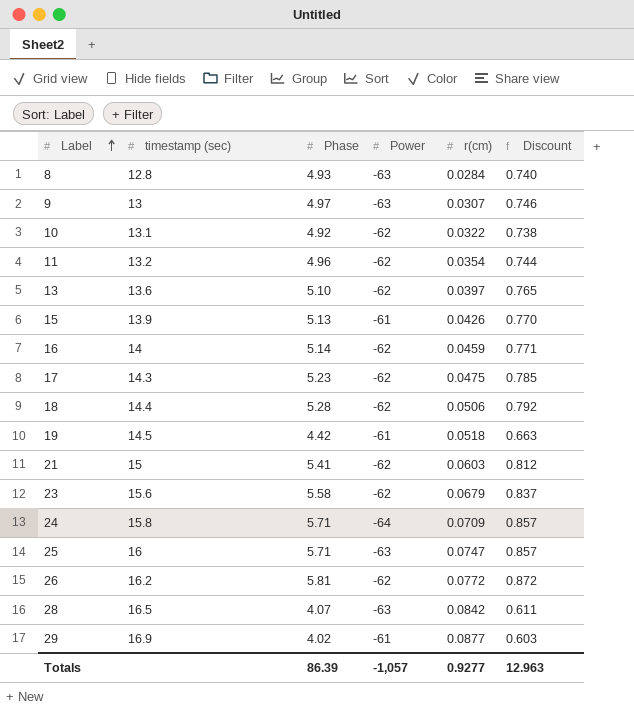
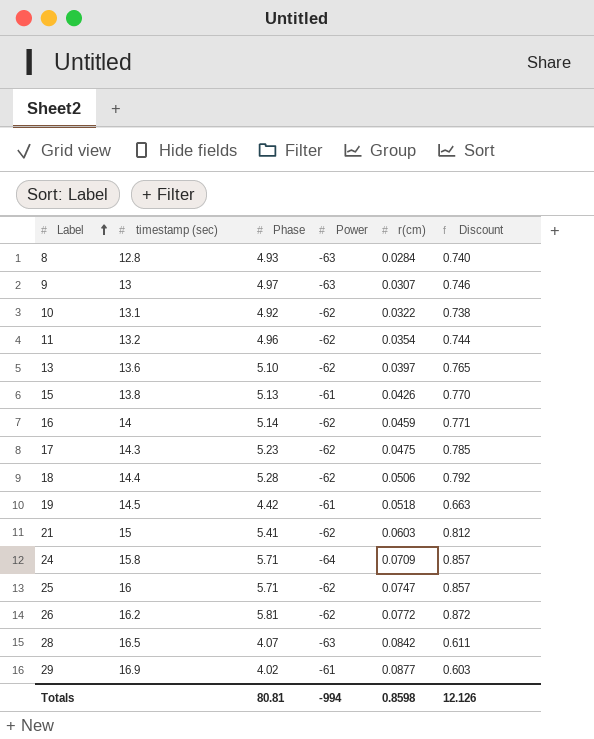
row 23: 15.6 | 5.58 | -62 | 0.0679 | 0.837 -> none
15 | timestamp (sec): 13.9 -> 13.8
25 | Power: -63 -> -62
Totals | Phase: 86.39 -> 80.81
Totals | Power: -1,057 -> -994
Totals | r(cm): 0.9277 -> 0.8598
Totals | Discount: 12.963 -> 12.126

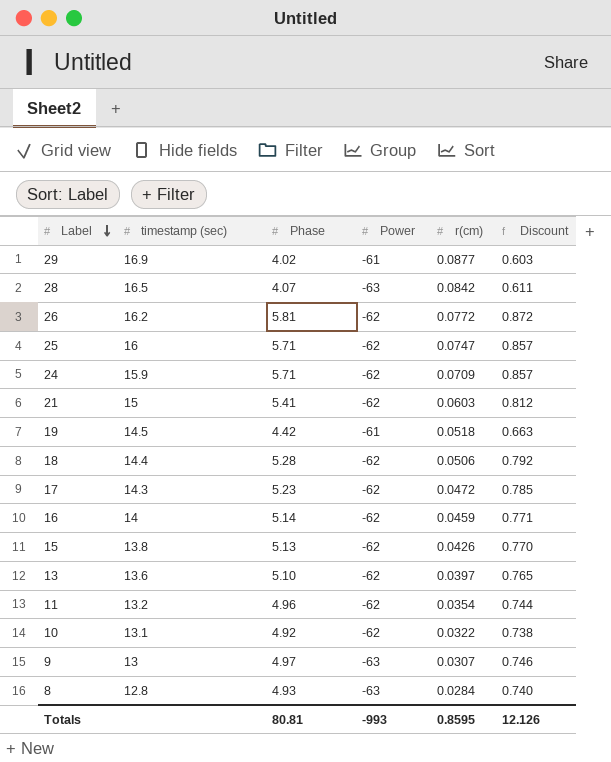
row order: Label ascending -> Label descending
24 | timestamp (sec): 15.8 -> 15.9
24 | Power: -64 -> -62
17 | r(cm): 0.0475 -> 0.0472
15 | Power: -61 -> -62
Totals | Power: -994 -> -993
Totals | r(cm): 0.8598 -> 0.8595

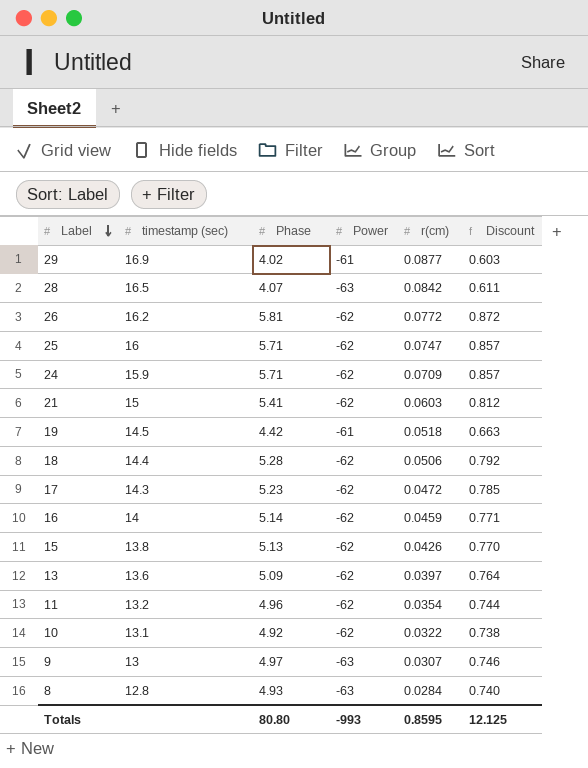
13 | Phase: 5.10 -> 5.09
13 | Discount: 0.765 -> 0.764
Totals | Phase: 80.81 -> 80.80
Totals | Discount: 12.126 -> 12.125

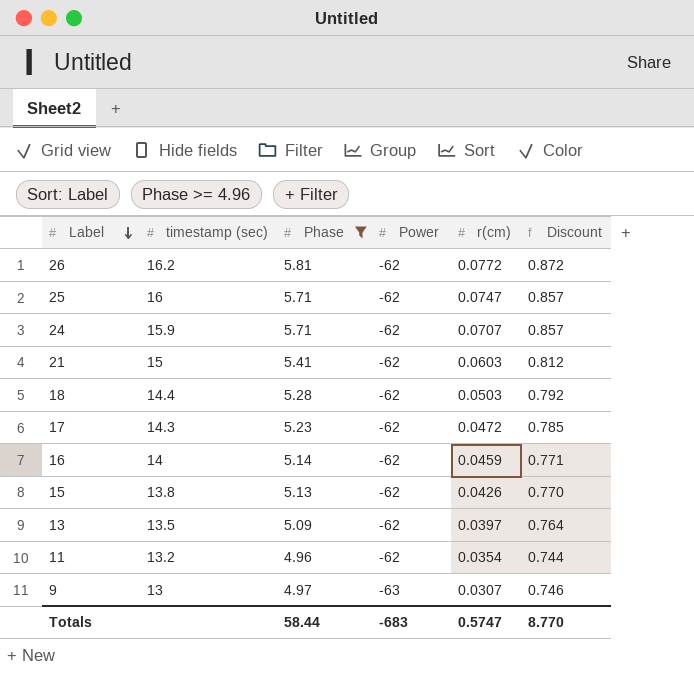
filter: none -> Phase >= 4.96
24 | r(cm): 0.0709 -> 0.0707
18 | r(cm): 0.0506 -> 0.0503
13 | timestamp (sec): 13.6 -> 13.5
Totals | Phase: 80.80 -> 58.44
Totals | Power: -993 -> -683
Totals | r(cm): 0.8595 -> 0.5747
Totals | Discount: 12.125 -> 8.770

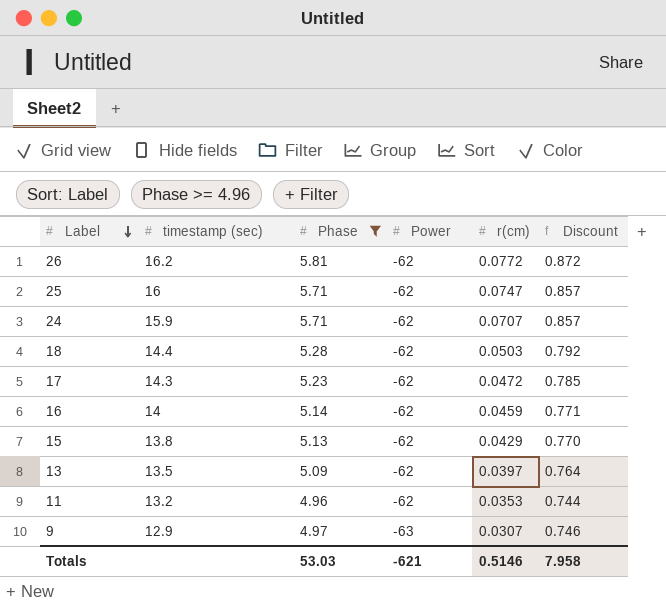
row 21: 15 | 5.41 | -62 | 0.0603 | 0.812 -> none
15 | r(cm): 0.0426 -> 0.0429
11 | r(cm): 0.0354 -> 0.0353
9 | timestamp (sec): 13 -> 12.9
Totals | Phase: 58.44 -> 53.03
Totals | Power: -683 -> -621
Totals | r(cm): 0.5747 -> 0.5146
Totals | Discount: 8.770 -> 7.958

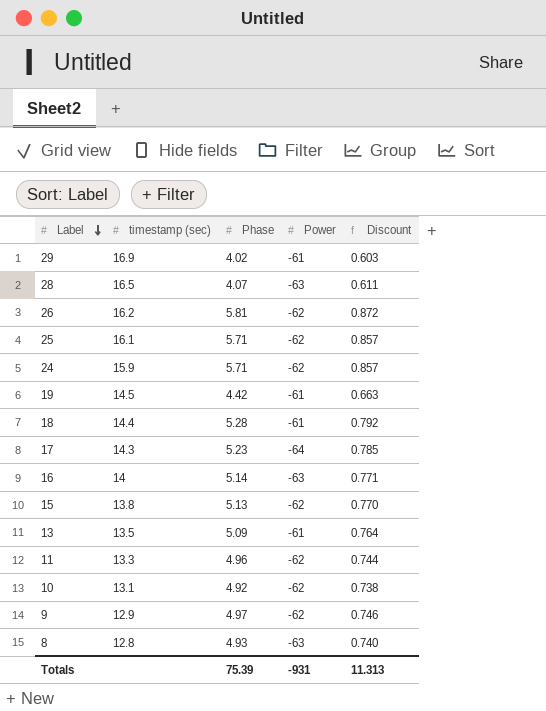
filter: Phase >= 4.96 -> none
column r(cm) | position: 5 -> none
25 | timestamp (sec): 16 -> 16.1
18 | Power: -62 -> -61
17 | Power: -62 -> -64
16 | Power: -62 -> -63
13 | Power: -62 -> -61
11 | timestamp (sec): 13.2 -> 13.3
9 | Power: -63 -> -62
Totals | Phase: 53.03 -> 75.39
Totals | Power: -621 -> -931
Totals | Discount: 7.958 -> 11.313

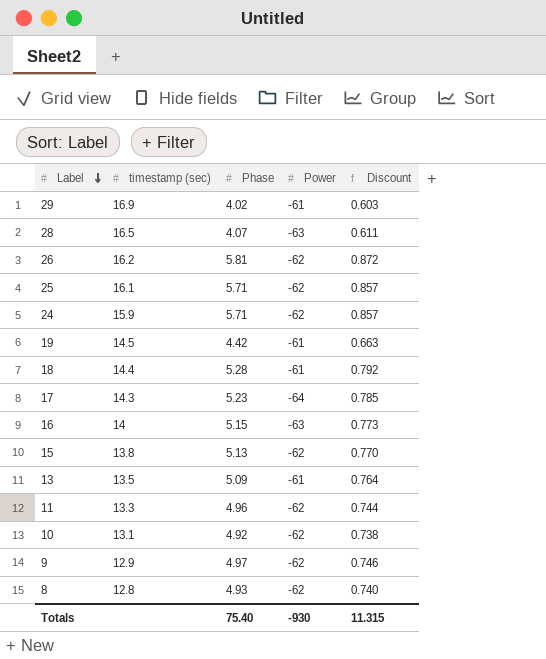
16 | Phase: 5.14 -> 5.15
16 | Discount: 0.771 -> 0.773
8 | Power: -63 -> -62
Totals | Phase: 75.39 -> 75.40
Totals | Power: -931 -> -930
Totals | Discount: 11.313 -> 11.315

